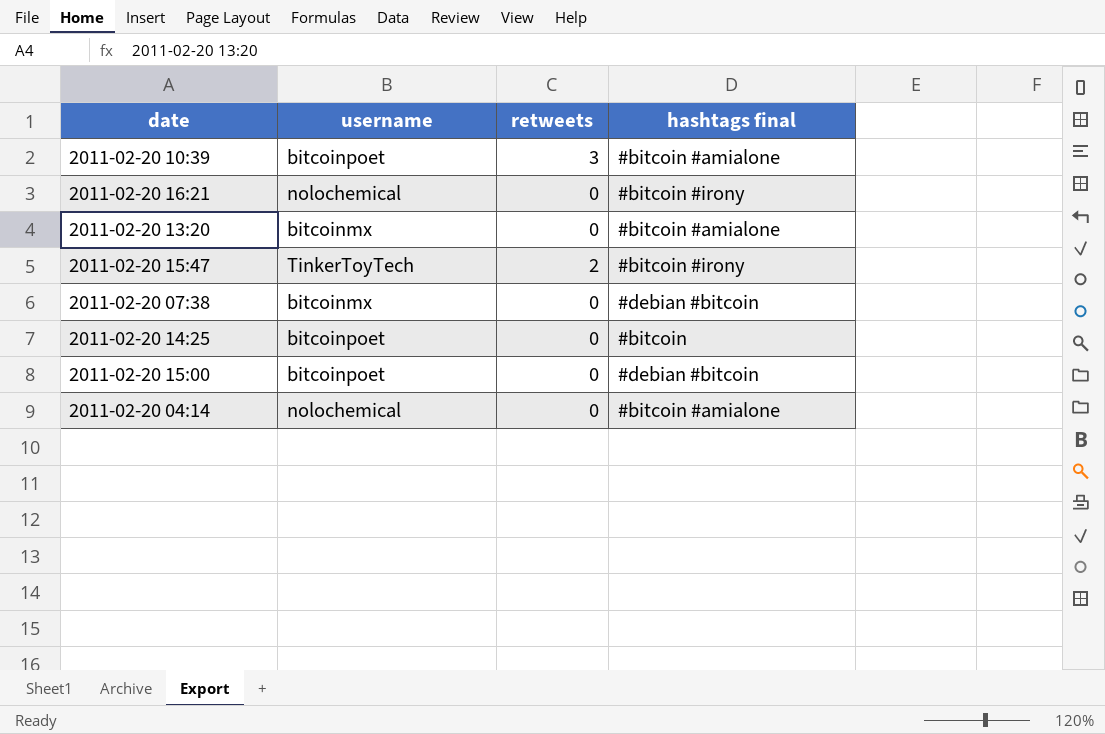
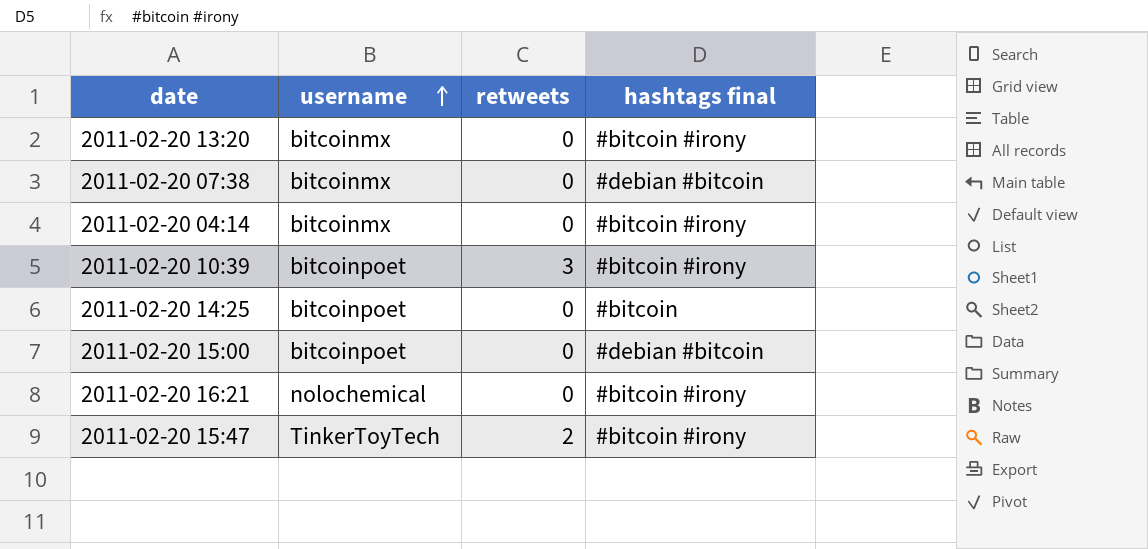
row order: none -> username ascending
2011-02-20 13:20 | hashtags final: #bitcoin #amialone -> #bitcoin #irony
2011-02-20 04:14 | username: nolochemical -> bitcoinmx
2011-02-20 04:14 | hashtags final: #bitcoin #amialone -> #bitcoin #irony
2011-02-20 10:39 | hashtags final: #bitcoin #amialone -> #bitcoin #irony

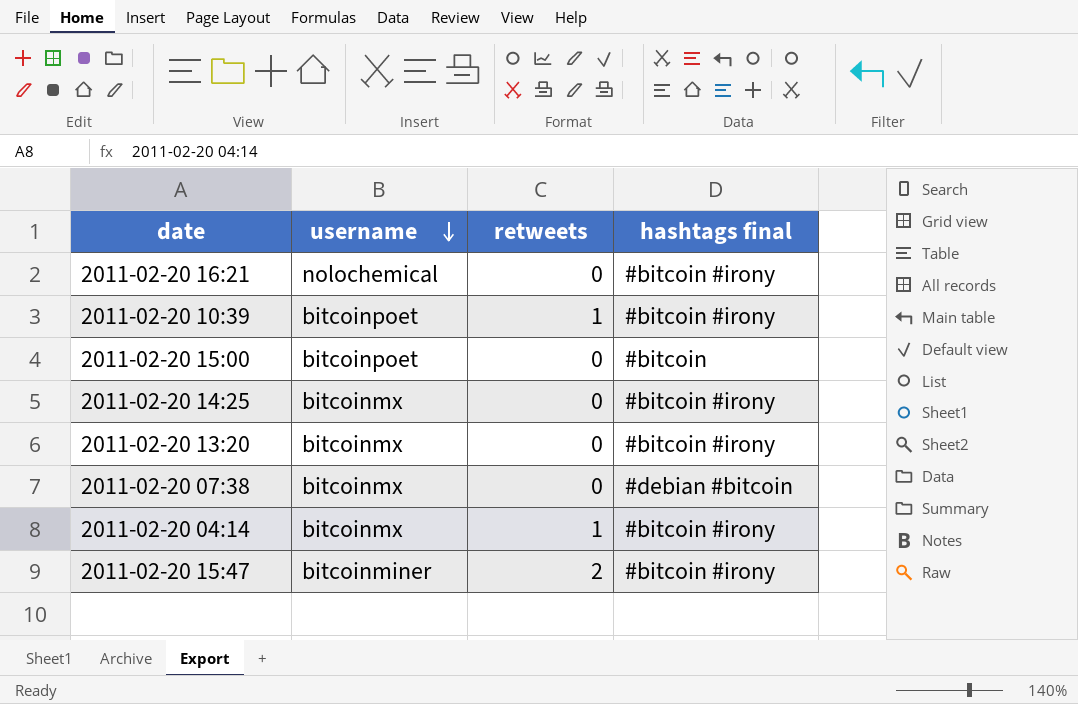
row order: username ascending -> username descending
2011-02-20 10:39 | retweets: 3 -> 1
2011-02-20 15:00 | hashtags final: #debian #bitcoin -> #bitcoin
2011-02-20 14:25 | username: bitcoinpoet -> bitcoinmx
2011-02-20 14:25 | hashtags final: #bitcoin -> #bitcoin #irony
2011-02-20 04:14 | retweets: 0 -> 1
2011-02-20 15:47 | username: TinkerToyTech -> bitcoinminer

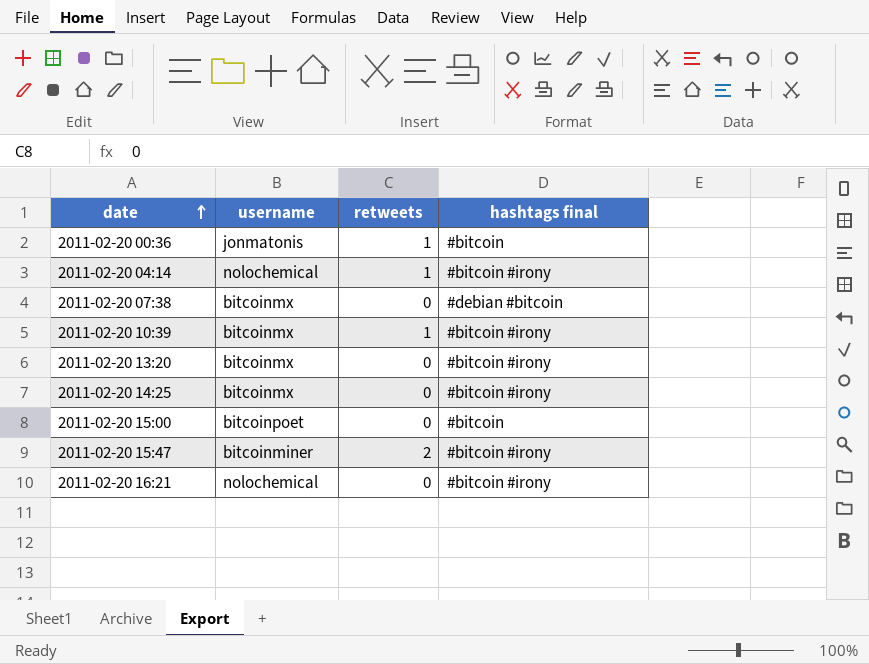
row order: username descending -> date ascending
row 2011-02-20 00:36: none -> jonmatonis | 1 | #bitcoin
2011-02-20 04:14 | username: bitcoinmx -> nolochemical
2011-02-20 10:39 | username: bitcoinpoet -> bitcoinmx

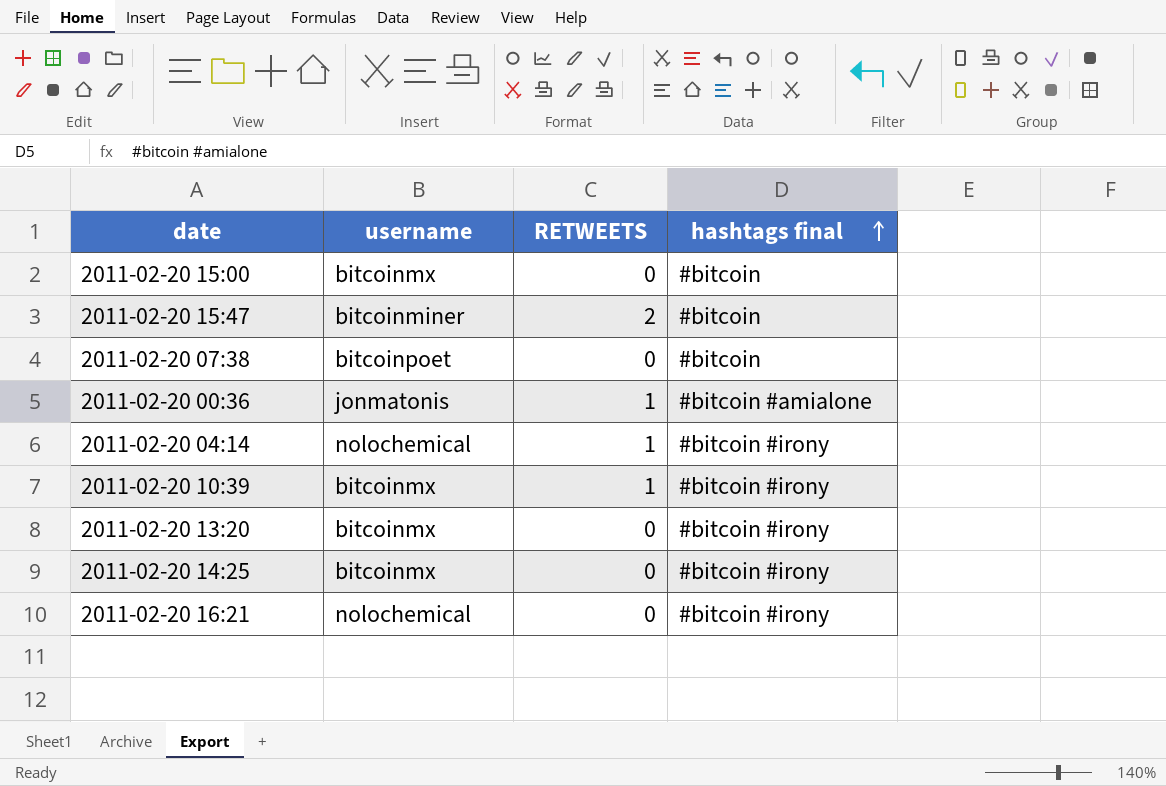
row order: date ascending -> hashtags final ascending
column name: retweets -> RETWEETS
2011-02-20 15:00 | username: bitcoinpoet -> bitcoinmx
2011-02-20 15:47 | hashtags final: #bitcoin #irony -> #bitcoin
2011-02-20 07:38 | username: bitcoinmx -> bitcoinpoet
2011-02-20 07:38 | hashtags final: #debian #bitcoin -> #bitcoin
2011-02-20 00:36 | hashtags final: #bitcoin -> #bitcoin #amialone

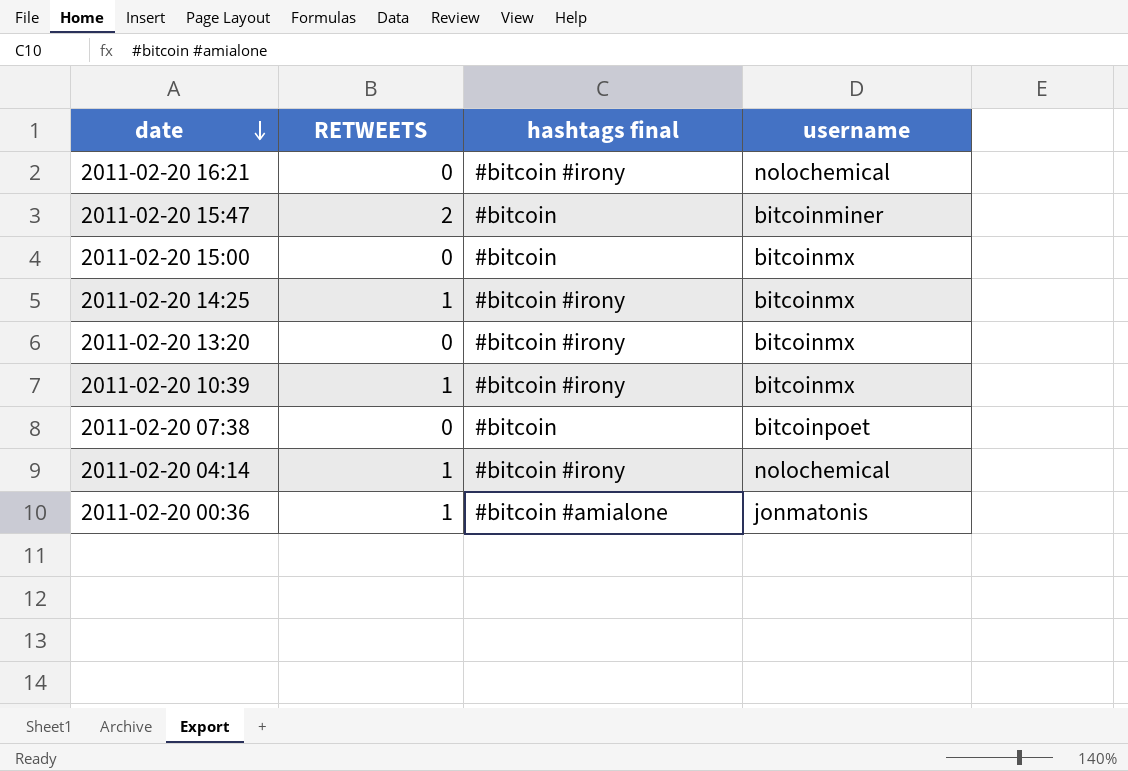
row order: hashtags final ascending -> date descending
column username | position: 2 -> 4
2011-02-20 14:25 | RETWEETS: 0 -> 1

